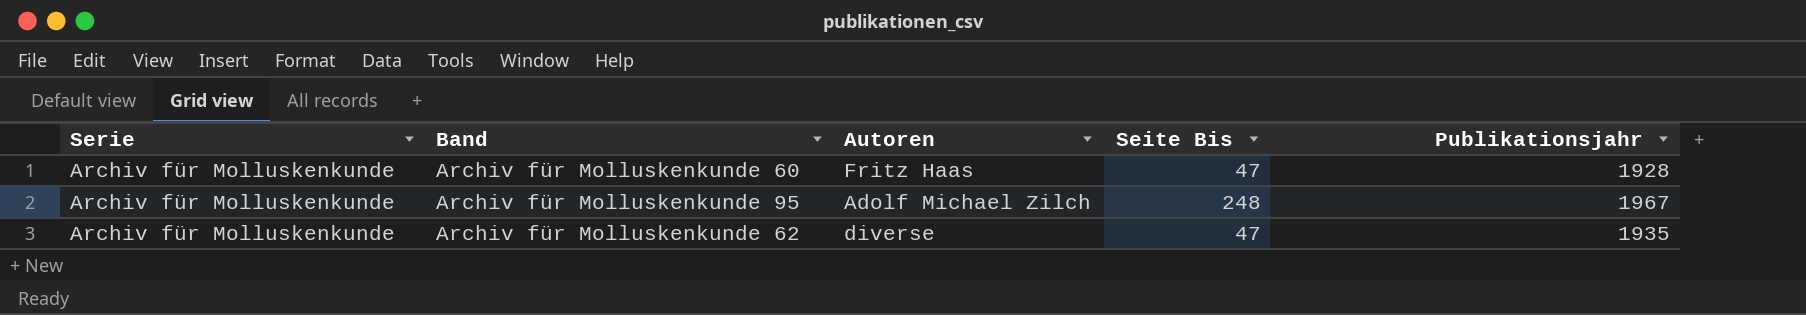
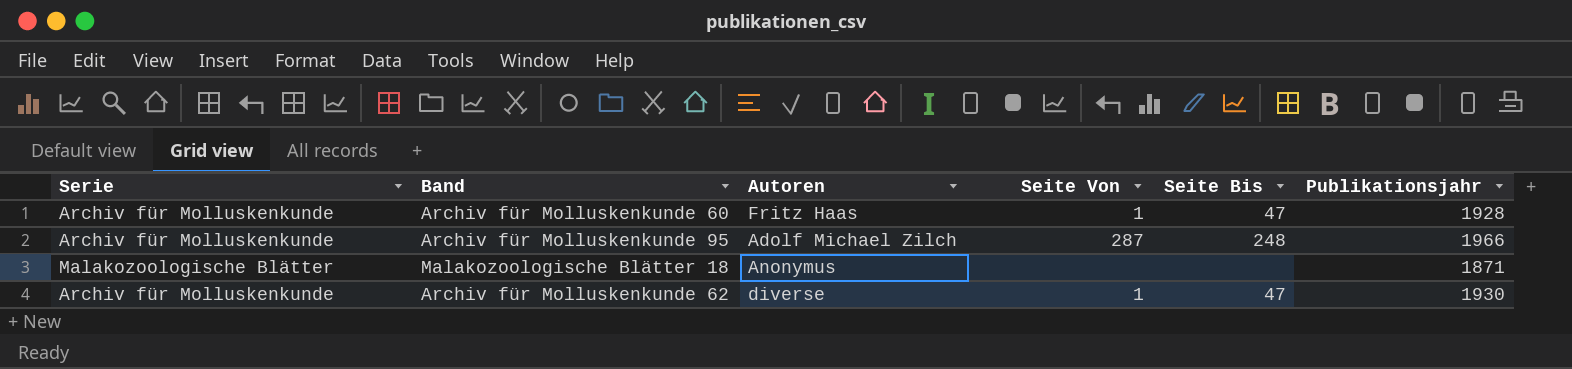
column Seite Von | position: none -> 4
Archiv für Molluskenkunde 95 | Publikationsjahr: 1967 -> 1966
row Malakozoologische Blätter 18: none -> Malakozoologische Blätter | Anonymus | none | none | 1871
Archiv für Molluskenkunde 62 | Publikationsjahr: 1935 -> 1930

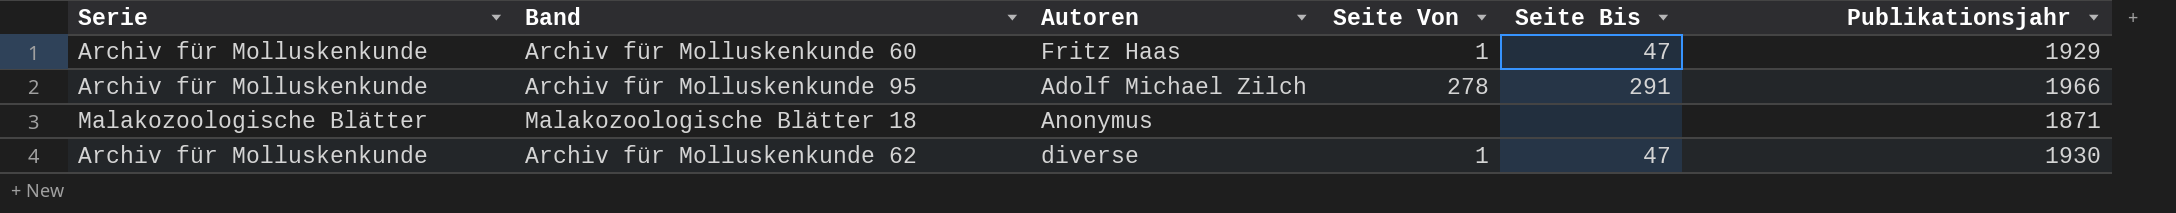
Archiv für Molluskenkunde 60 | Publikationsjahr: 1928 -> 1929
Archiv für Molluskenkunde 95 | Seite Von: 287 -> 278
Archiv für Molluskenkunde 95 | Seite Bis: 248 -> 291

